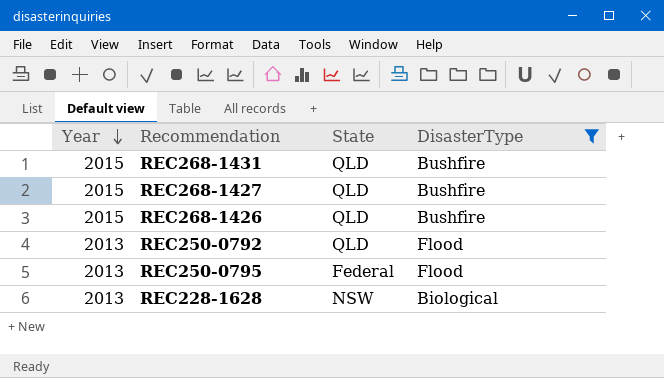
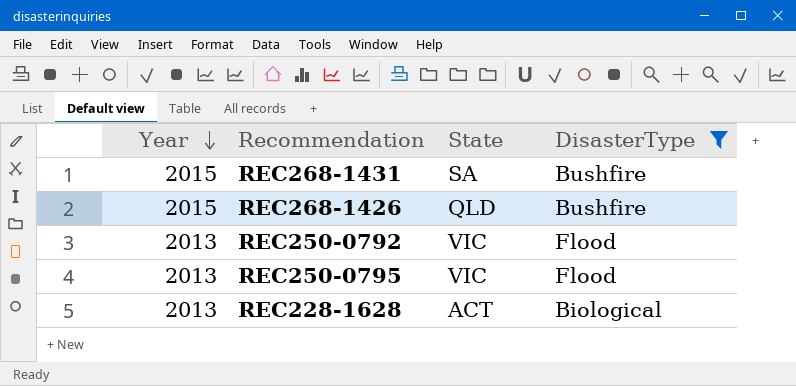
row REC268-1427: 2015 | QLD | Bushfire -> none
REC268-1431 | State: QLD -> SA
REC250-0792 | State: QLD -> VIC
REC250-0795 | State: Federal -> VIC
REC228-1628 | State: NSW -> ACT

